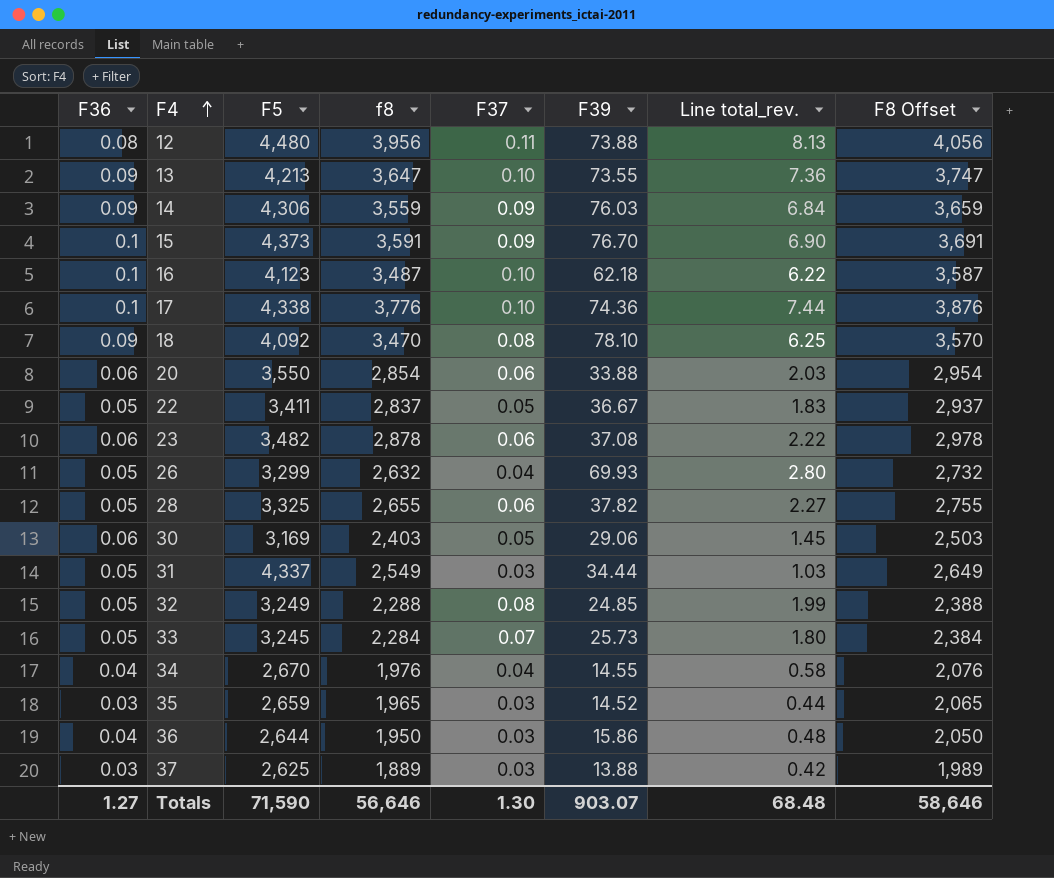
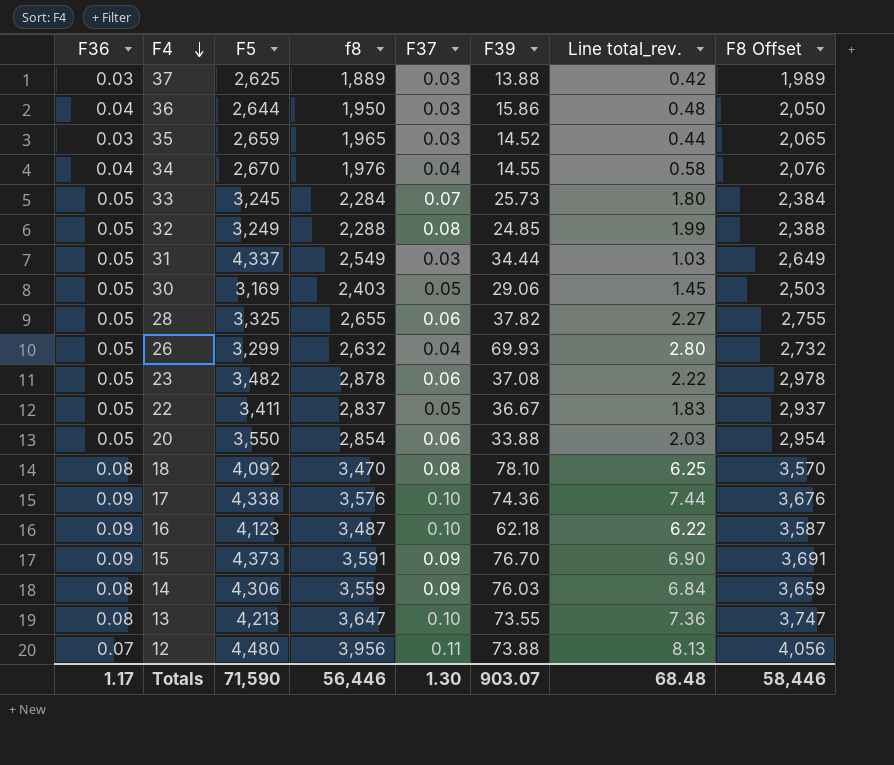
row order: F4 ascending -> F4 descending
30 | F36: 0.06 -> 0.05
23 | F36: 0.06 -> 0.05
20 | F36: 0.06 -> 0.05
18 | F36: 0.09 -> 0.08
17 | F36: 0.1 -> 0.09
17 | f8: 3,776 -> 3,576
17 | F8 Offset: 3,876 -> 3,676
16 | F36: 0.1 -> 0.09
15 | F36: 0.1 -> 0.09
14 | F36: 0.09 -> 0.08
13 | F36: 0.09 -> 0.08
12 | F36: 0.08 -> 0.07
Totals | F36: 1.27 -> 1.17
Totals | f8: 56,646 -> 56,446
Totals | F8 Offset: 58,646 -> 58,446

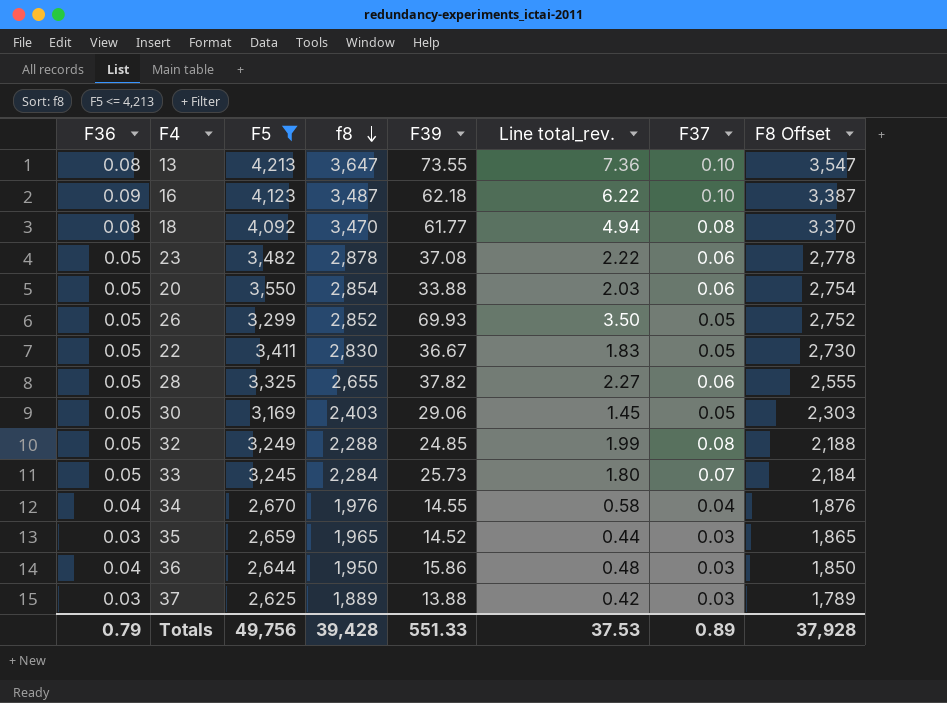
filter: none -> F5 <= 4,213
row order: F4 descending -> f8 descending
column F37 | position: 5 -> 7
column F8 Offset | formula: [f8] + 100 -> [f8] - 100
18 | F39: 78.10 -> 61.77
18 | Line total_rev.: 6.25 -> 4.94
26 | f8: 2,632 -> 2,852
26 | Line total_rev.: 2.80 -> 3.50
26 | F37: 0.04 -> 0.05
22 | f8: 2,837 -> 2,830
Totals | F36: 1.17 -> 0.79
Totals | F5: 71,590 -> 49,756
Totals | f8: 56,446 -> 39,428
Totals | F39: 903.07 -> 551.33
Totals | Line total_rev.: 68.48 -> 37.53
Totals | F37: 1.30 -> 0.89
Totals | F8 Offset: 58,446 -> 37,928

